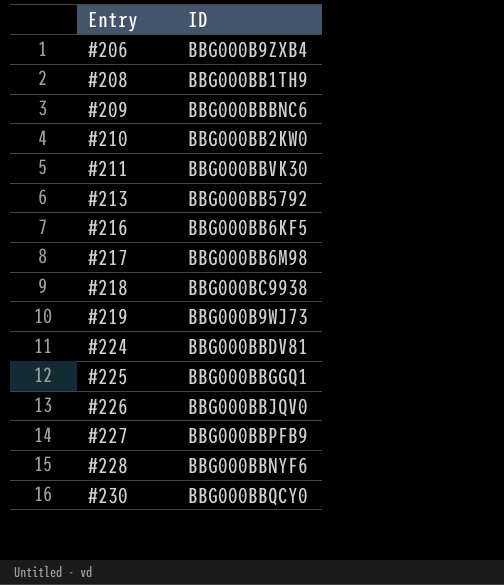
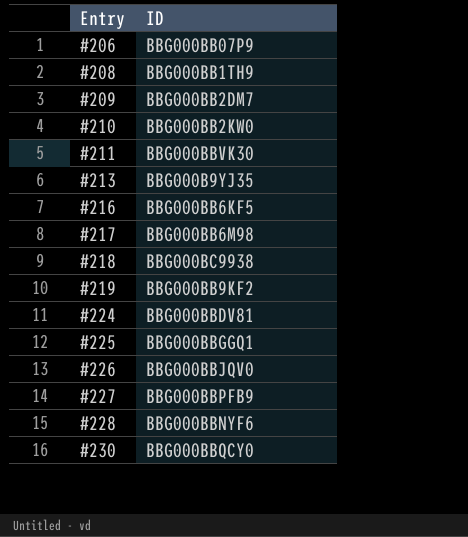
#206 | ID: BBG000B9ZXB4 -> BBG000BB07P9
#209 | ID: BBG000BBBNC6 -> BBG000BB2DM7
#213 | ID: BBG000BB5792 -> BBG000B9YJ35
#219 | ID: BBG000B9WJ73 -> BBG000BB9KF2

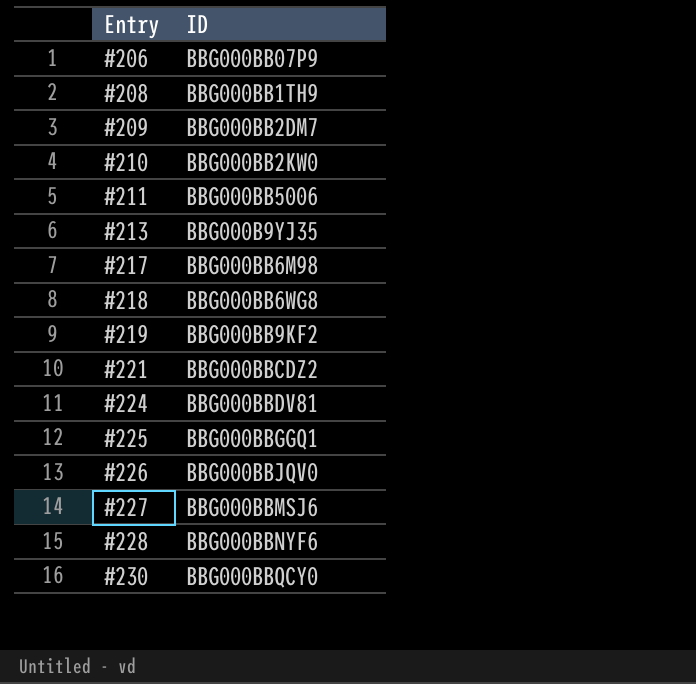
row #216: BBG000BB6KF5 -> none
#211 | ID: BBG000BBVK30 -> BBG000BB5006
#218 | ID: BBG000BC9938 -> BBG000BB6WG8
row #221: none -> BBG000BBCDZ2
#227 | ID: BBG000BBPFB9 -> BBG000BBMSJ6

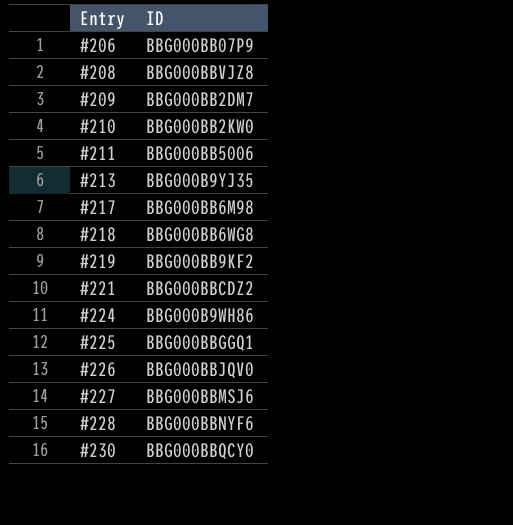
#208 | ID: BBG000BB1TH9 -> BBG000BBVJZ8
#224 | ID: BBG000BBDV81 -> BBG000B9WH86

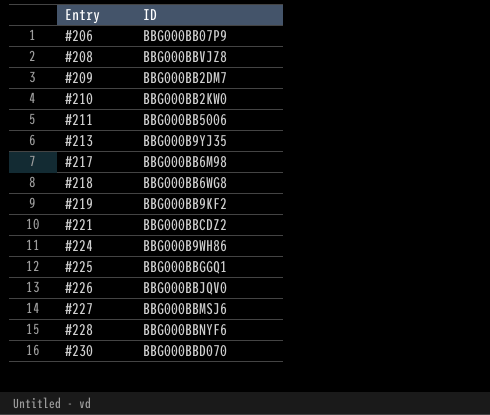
#230 | ID: BBG000BBQCY0 -> BBG000BBD070

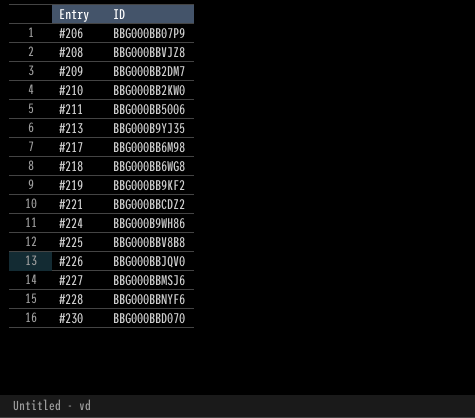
#225 | ID: BBG000BBGGQ1 -> BBG000BBV8B8

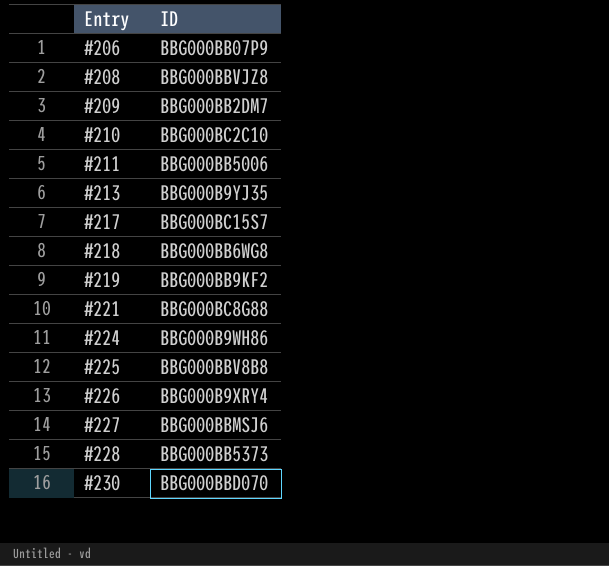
#210 | ID: BBG000BB2KW0 -> BBG000BC2C10
#217 | ID: BBG000BB6M98 -> BBG000BC15S7
#221 | ID: BBG000BBCDZ2 -> BBG000BC8G88
#226 | ID: BBG000BBJQV0 -> BBG000B9XRY4
#228 | ID: BBG000BBNYF6 -> BBG000BB5373

